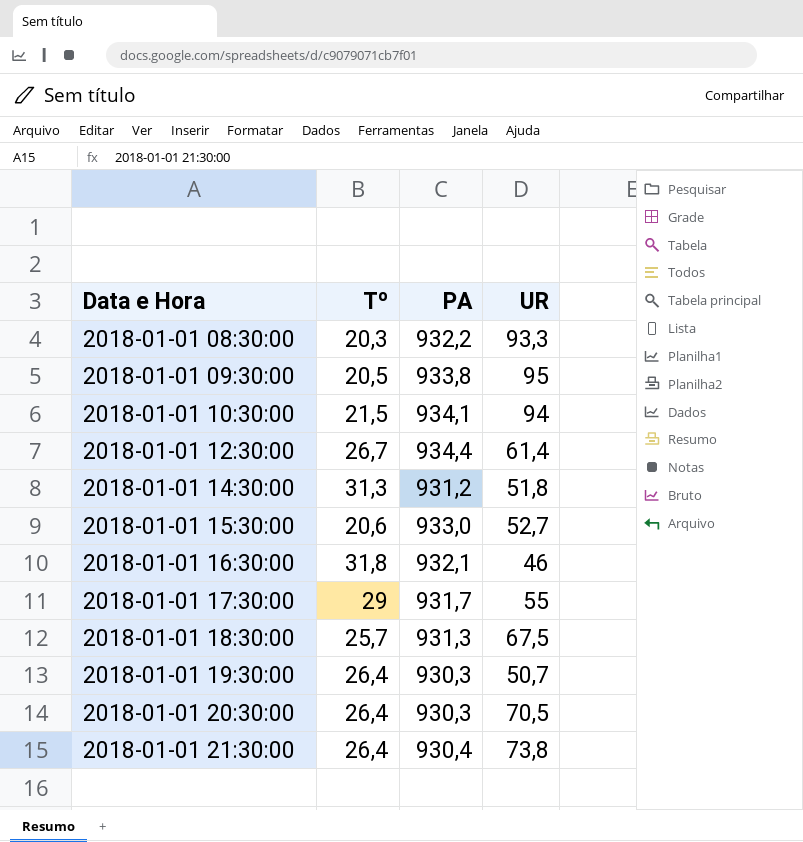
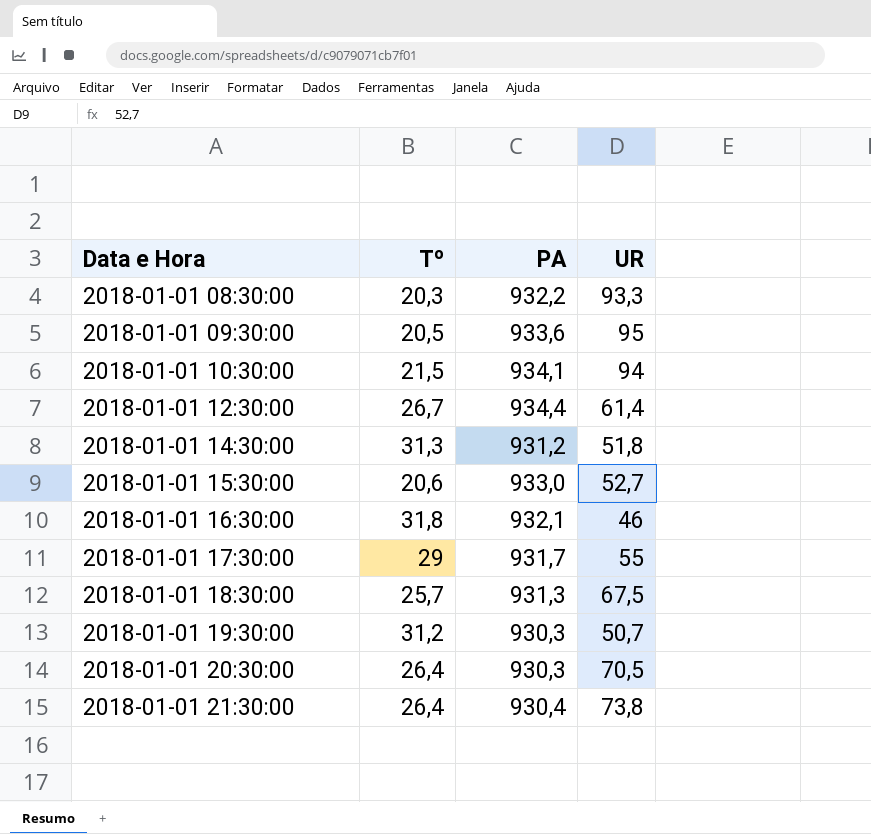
2018-01-01 09:30:00 | PA: 933,8 -> 933,6
2018-01-01 19:30:00 | Tº: 26,4 -> 31,2

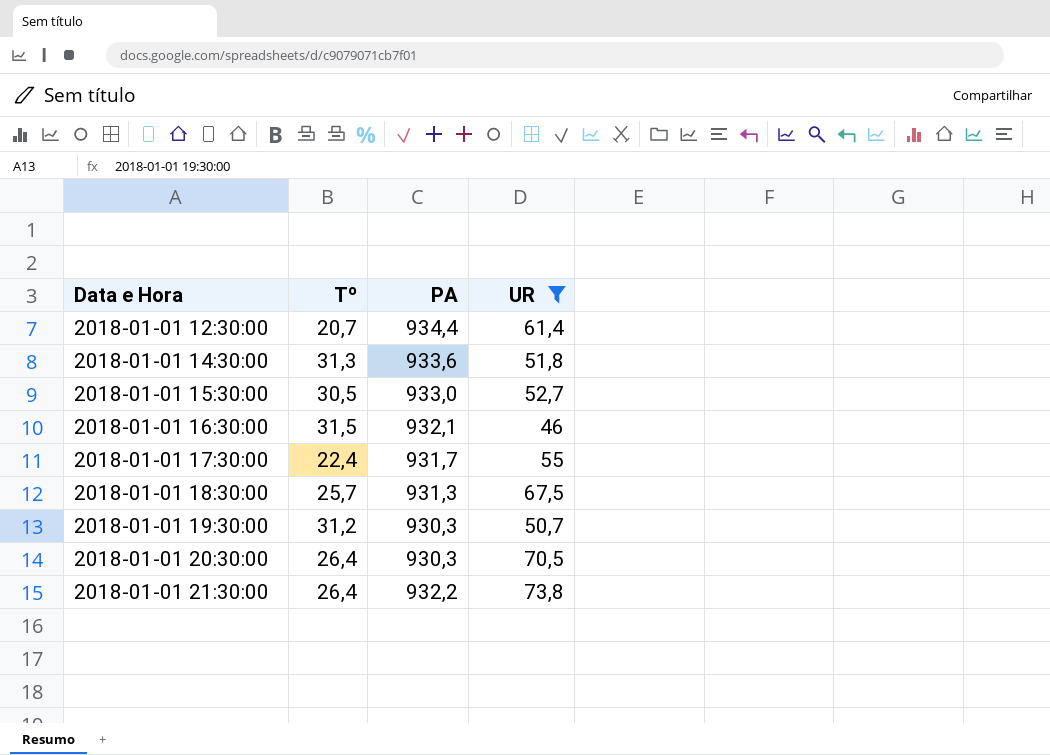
filter: none -> UR <= 73,8
2018-01-01 12:30:00 | Tº: 26,7 -> 20,7
2018-01-01 14:30:00 | PA: 931,2 -> 933,6
2018-01-01 15:30:00 | Tº: 20,6 -> 30,5
2018-01-01 16:30:00 | Tº: 31,8 -> 31,5
2018-01-01 17:30:00 | Tº: 29 -> 22,4
2018-01-01 21:30:00 | PA: 930,4 -> 932,2

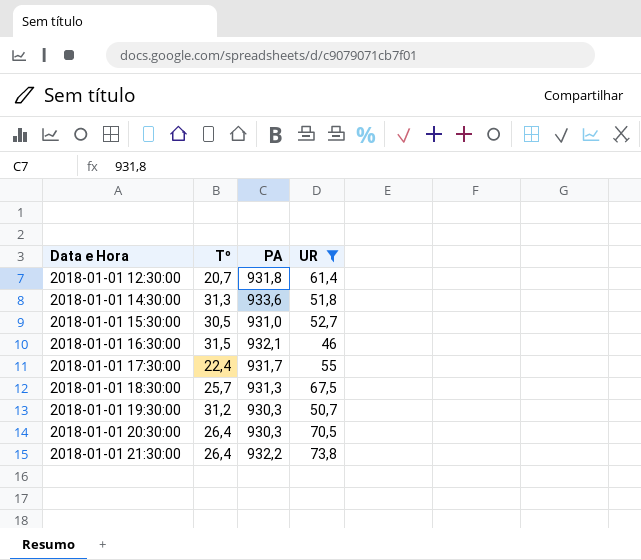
2018-01-01 12:30:00 | PA: 934,4 -> 931,8
2018-01-01 15:30:00 | PA: 933,0 -> 931,0

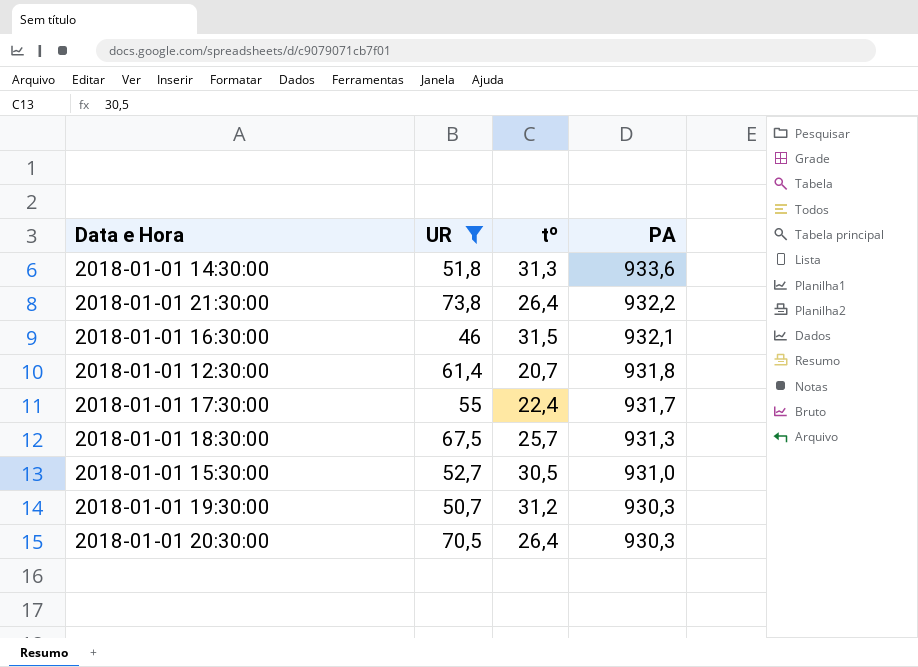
row order: Data e Hora ascending -> PA descending
column UR | position: 4 -> 2
column name: Tº -> tº

